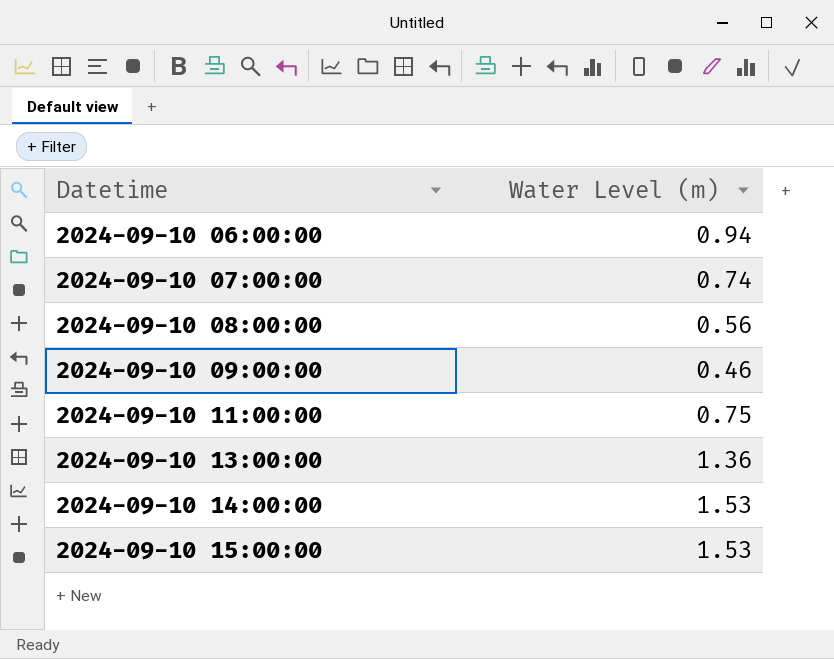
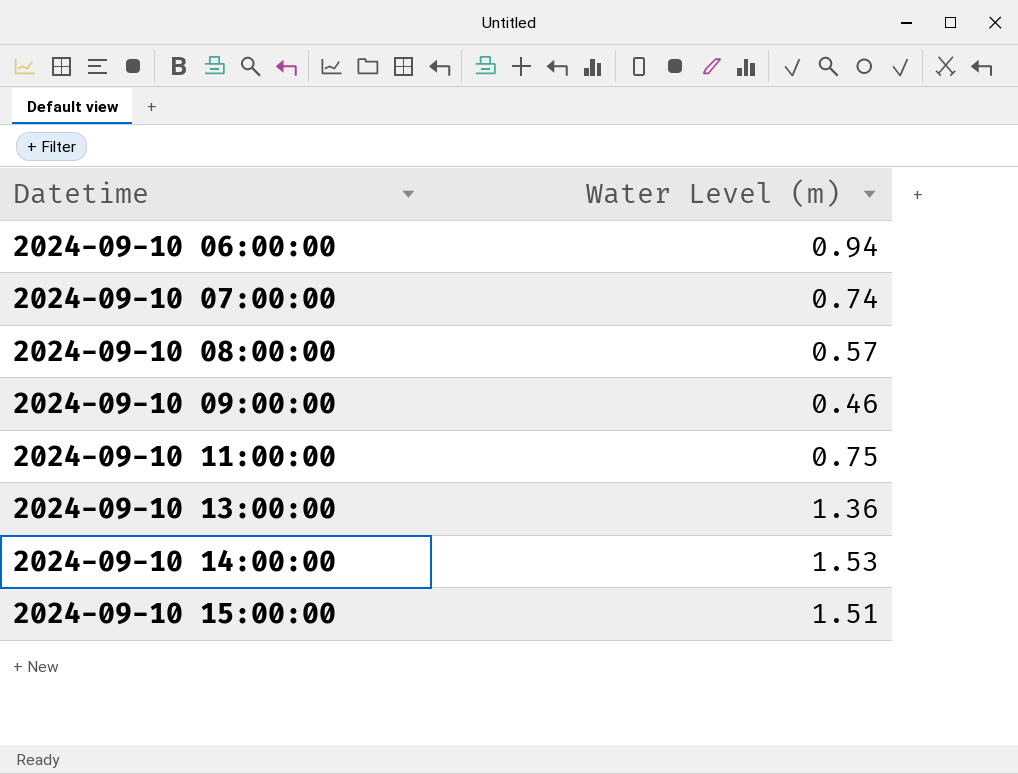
2024-09-10 08:00:00 | Water Level (m): 0.56 -> 0.57
2024-09-10 15:00:00 | Water Level (m): 1.53 -> 1.51

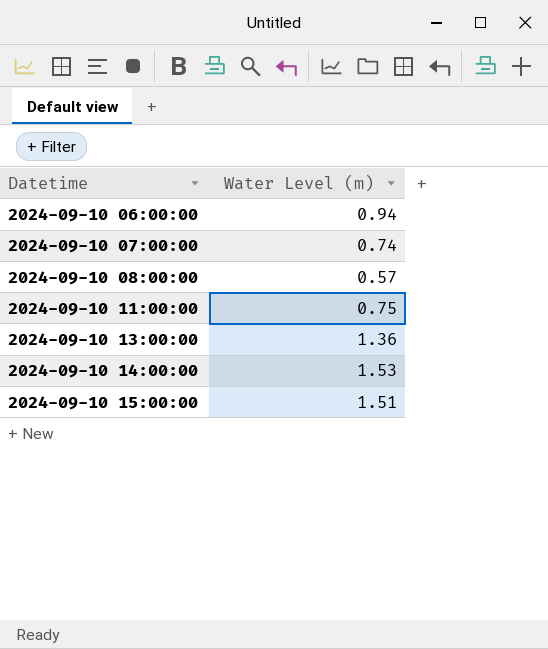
row 2024-09-10 09:00:00: 0.46 -> none

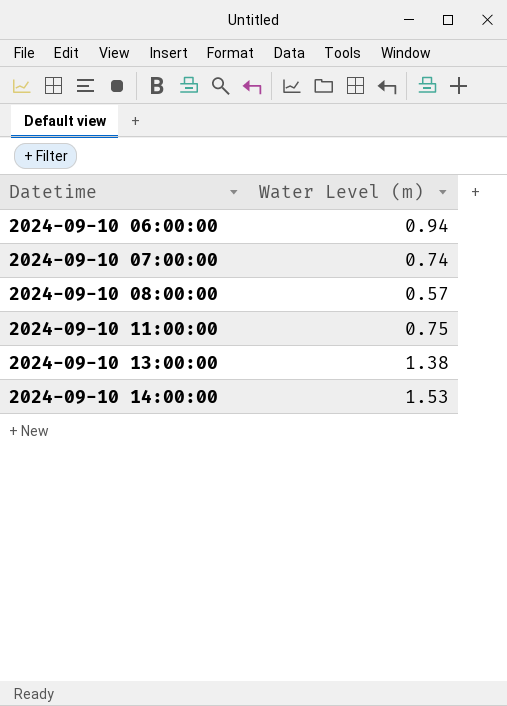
row 2024-09-10 15:00:00: 1.51 -> none
2024-09-10 13:00:00 | Water Level (m): 1.36 -> 1.38

